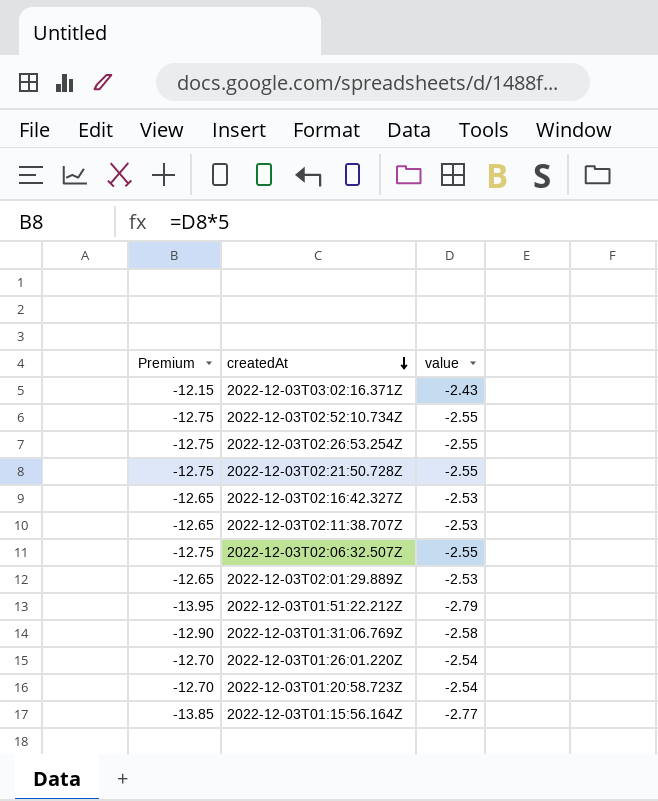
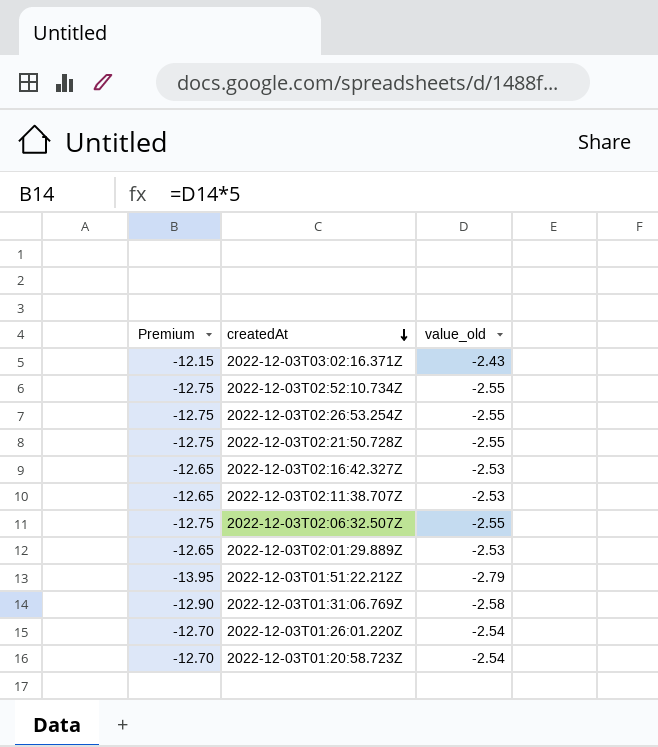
column name: value -> value_old
row 2022-12-03T01:15:56.164Z: -13.85 | -2.77 -> none

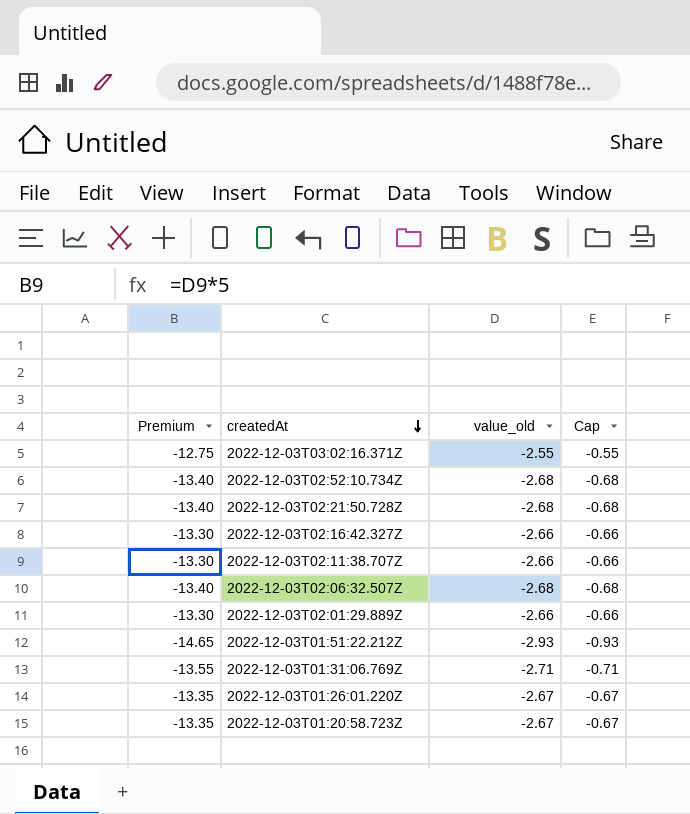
column Cap | formula: none -> [value_old] + 2
row 2022-12-03T02:26:53.254Z: -12.75 | -2.55 -> none
2022-12-03T03:02:16.371Z | Premium: -12.15 -> -12.75
2022-12-03T03:02:16.371Z | value_old: -2.43 -> -2.55
2022-12-03T02:52:10.734Z | Premium: -12.75 -> -13.40
2022-12-03T02:52:10.734Z | value_old: -2.55 -> -2.68
2022-12-03T02:21:50.728Z | Premium: -12.75 -> -13.40
2022-12-03T02:21:50.728Z | value_old: -2.55 -> -2.68
2022-12-03T02:16:42.327Z | Premium: -12.65 -> -13.30
2022-12-03T02:16:42.327Z | value_old: -2.53 -> -2.66
2022-12-03T02:11:38.707Z | Premium: -12.65 -> -13.30
2022-12-03T02:11:38.707Z | value_old: -2.53 -> -2.66
2022-12-03T02:06:32.507Z | Premium: -12.75 -> -13.40
2022-12-03T02:06:32.507Z | value_old: -2.55 -> -2.68
2022-12-03T02:01:29.889Z | Premium: -12.65 -> -13.30
2022-12-03T02:01:29.889Z | value_old: -2.53 -> -2.66
2022-12-03T01:51:22.212Z | Premium: -13.95 -> -14.65
2022-12-03T01:51:22.212Z | value_old: -2.79 -> -2.93
2022-12-03T01:31:06.769Z | Premium: -12.90 -> -13.55
2022-12-03T01:31:06.769Z | value_old: -2.58 -> -2.71
2022-12-03T01:26:01.220Z | Premium: -12.70 -> -13.35
2022-12-03T01:26:01.220Z | value_old: -2.54 -> -2.67
2022-12-03T01:20:58.723Z | Premium: -12.70 -> -13.35
2022-12-03T01:20:58.723Z | value_old: -2.54 -> -2.67

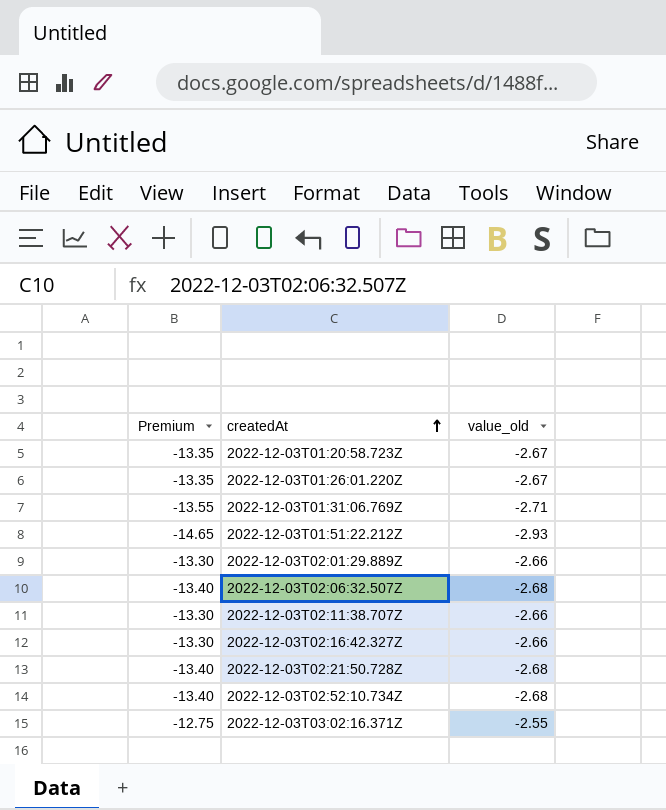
row order: createdAt descending -> createdAt ascending
column Cap | formula: [value_old] + 2 -> none

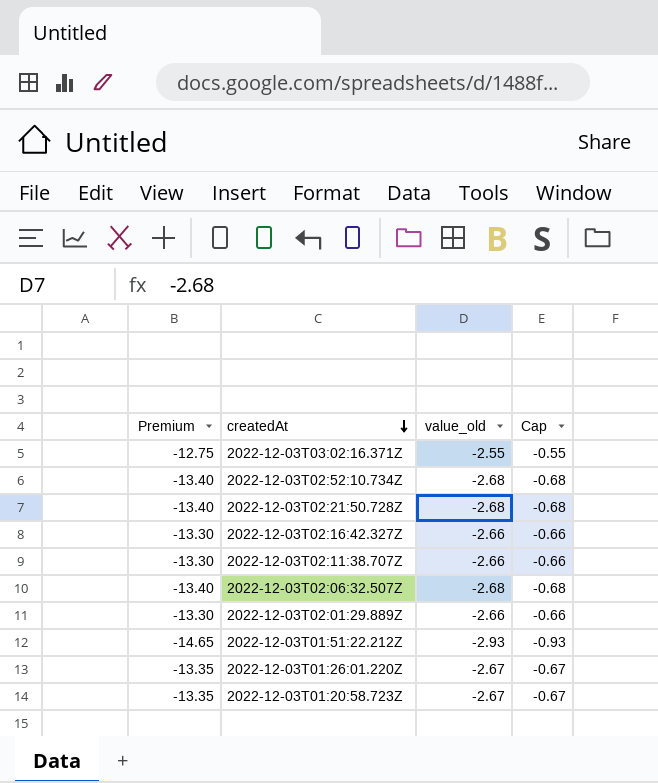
row order: createdAt ascending -> createdAt descending
column Cap | formula: none -> [value_old] + 2
row 2022-12-03T01:31:06.769Z: -13.55 | -2.71 -> none

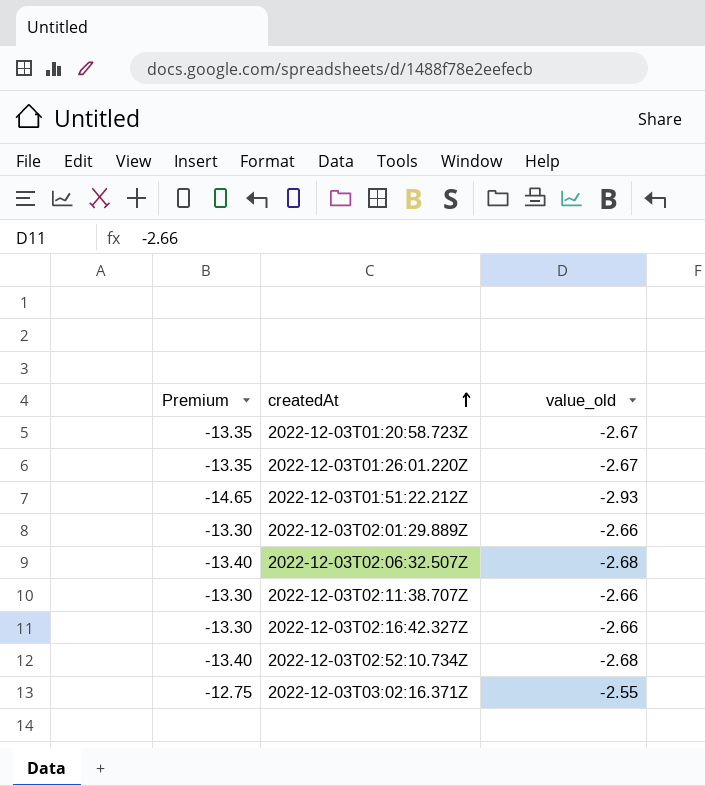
row order: createdAt descending -> createdAt ascending
column Cap | formula: [value_old] + 2 -> none
row 2022-12-03T02:21:50.728Z: -13.40 | -2.68 | -0.68 -> none

